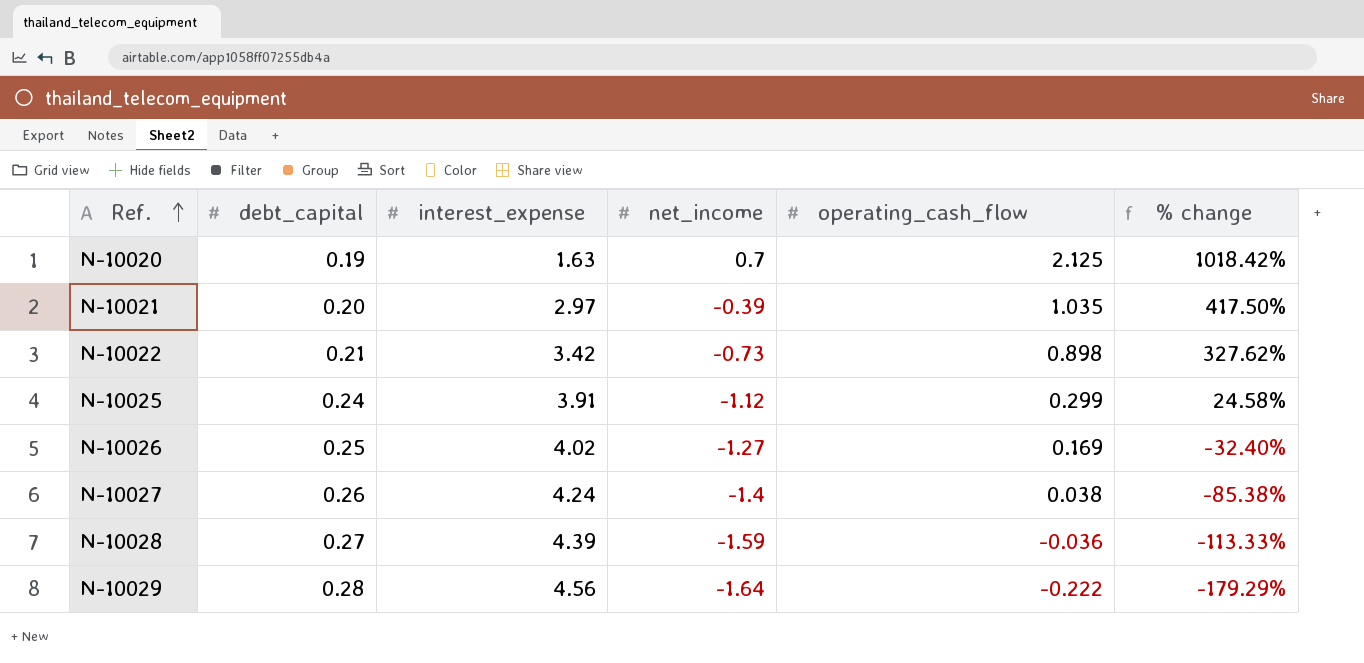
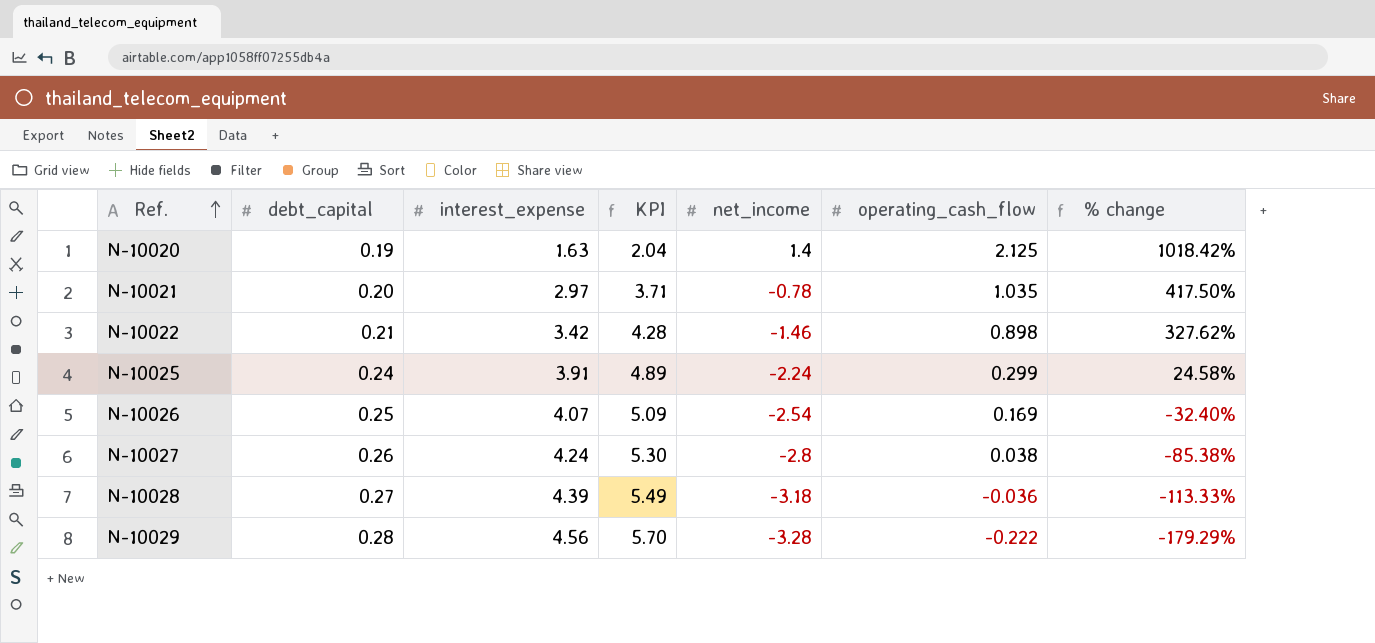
column KPI | formula: none -> [interest_expense] * 1.25
N-10020 | net_income: 0.7 -> 1.4
N-10021 | net_income: -0.39 -> -0.78
N-10022 | net_income: -0.73 -> -1.46
N-10025 | net_income: -1.12 -> -2.24
N-10026 | interest_expense: 4.02 -> 4.07
N-10026 | net_income: -1.27 -> -2.54
N-10027 | net_income: -1.4 -> -2.8
N-10028 | net_income: -1.59 -> -3.18
N-10029 | net_income: -1.64 -> -3.28

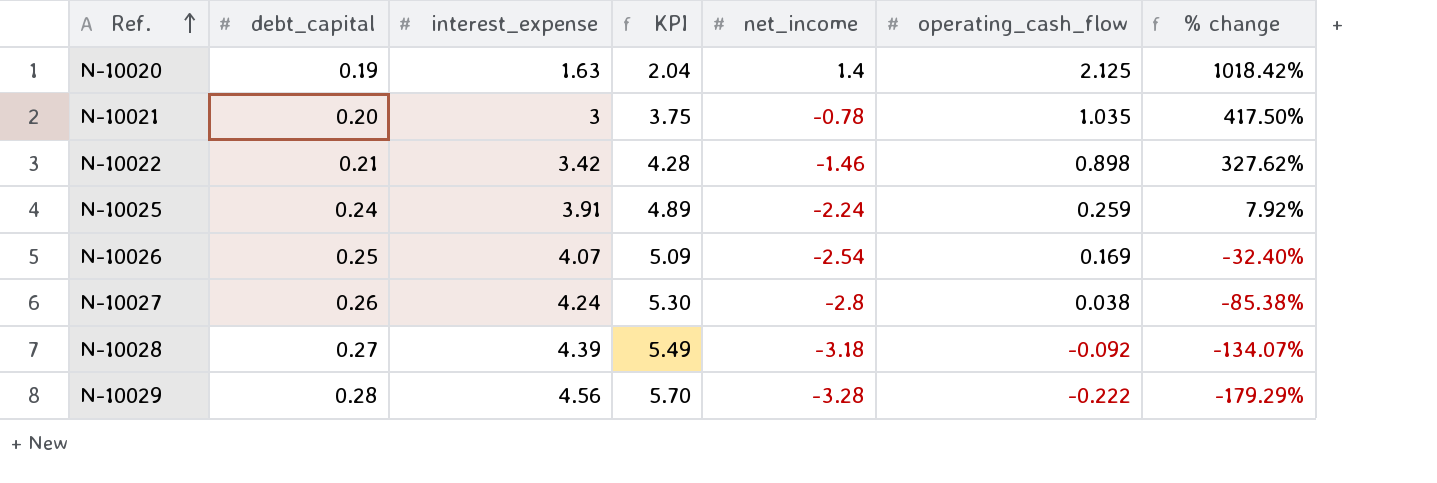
N-10021 | interest_expense: 2.97 -> 3
N-10021 | KPI: 3.71 -> 3.75
N-10025 | operating_cash_flow: 0.299 -> 0.259
N-10025 | % change: 24.58% -> 7.92%
N-10028 | operating_cash_flow: -0.036 -> -0.092
N-10028 | % change: -113.33% -> -134.07%

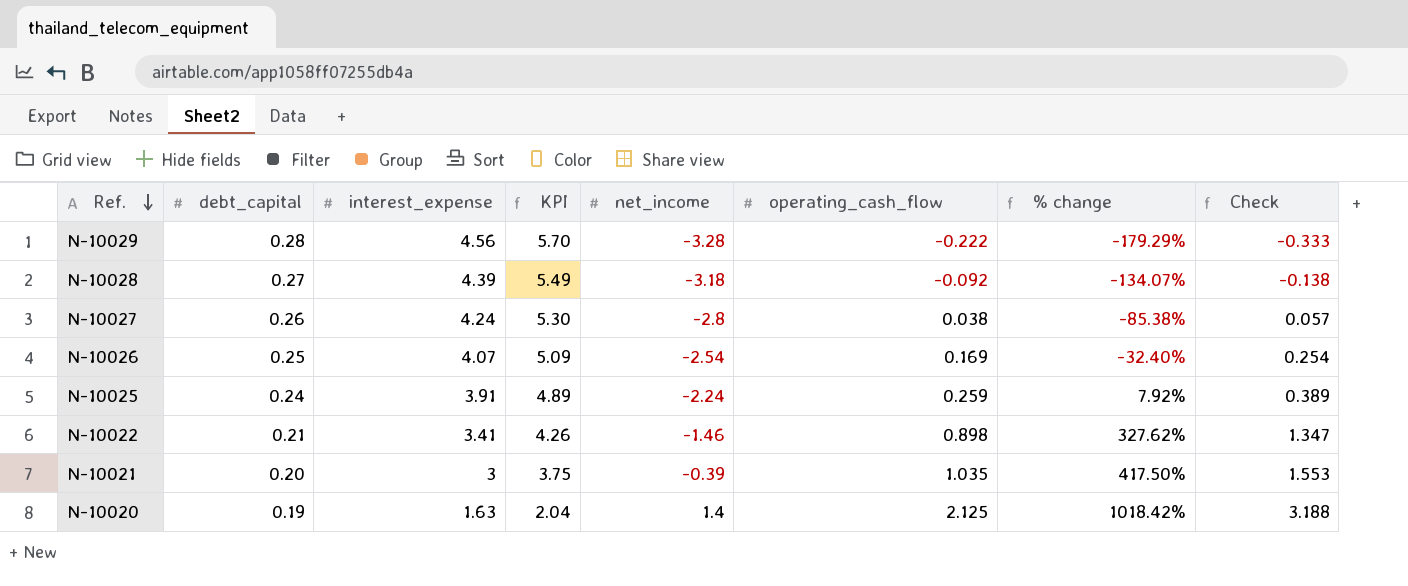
row order: Ref. ascending -> Ref. descending
column Check | formula: none -> [operating_cash_flow] * 1.5
N-10022 | interest_expense: 3.42 -> 3.41
N-10022 | KPI: 4.28 -> 4.26
N-10021 | net_income: -0.78 -> -0.39

